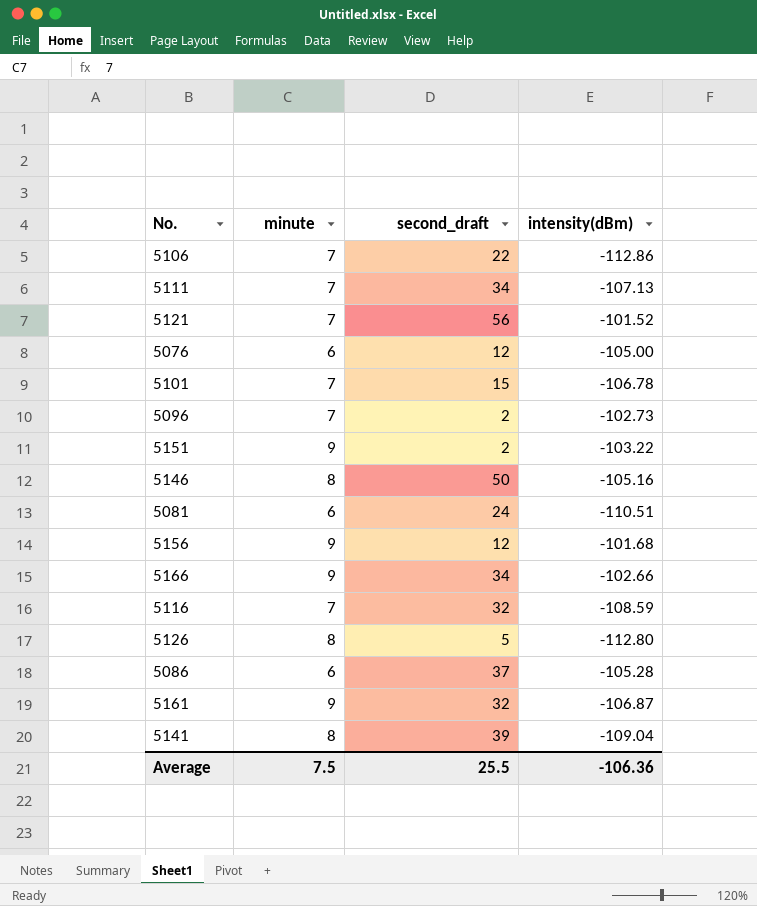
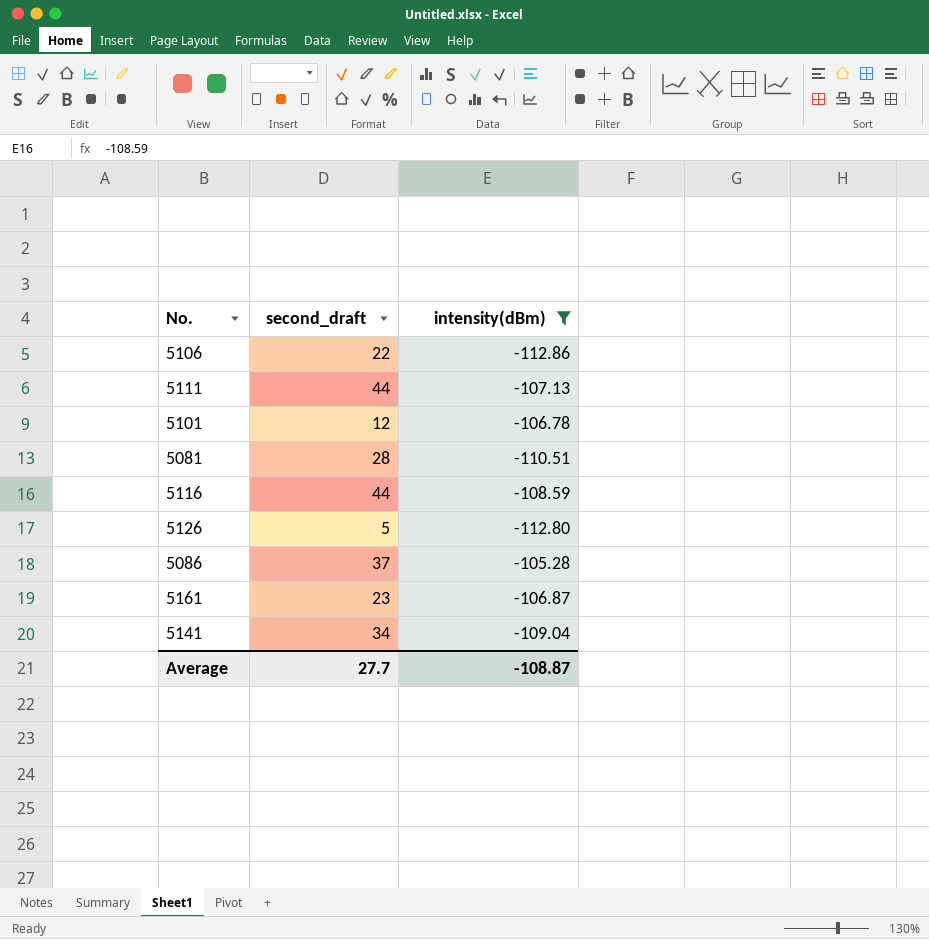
filter: none -> intensity(dBm) <= -105.28
column minute | position: 2 -> none
5111 | second_draft: 34 -> 44
5101 | second_draft: 15 -> 12
5081 | second_draft: 24 -> 28
5116 | second_draft: 32 -> 44
5161 | second_draft: 32 -> 23
5141 | second_draft: 39 -> 34
Average | second_draft: 25.5 -> 27.7
Average | intensity(dBm): -106.36 -> -108.87

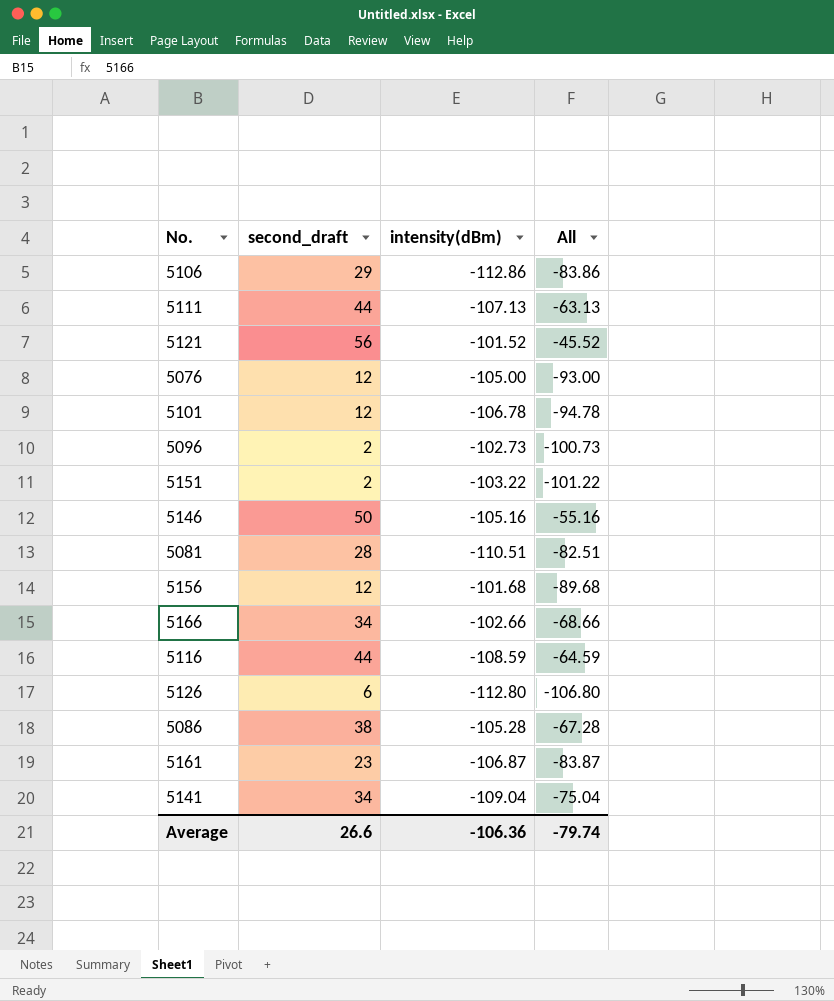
filter: intensity(dBm) <= -105.28 -> none
column All | formula: none -> [second_draft] + [intensity(dBm)]
5106 | second_draft: 22 -> 29
5126 | second_draft: 5 -> 6
5086 | second_draft: 37 -> 38
Average | second_draft: 27.7 -> 26.6
Average | intensity(dBm): -108.87 -> -106.36

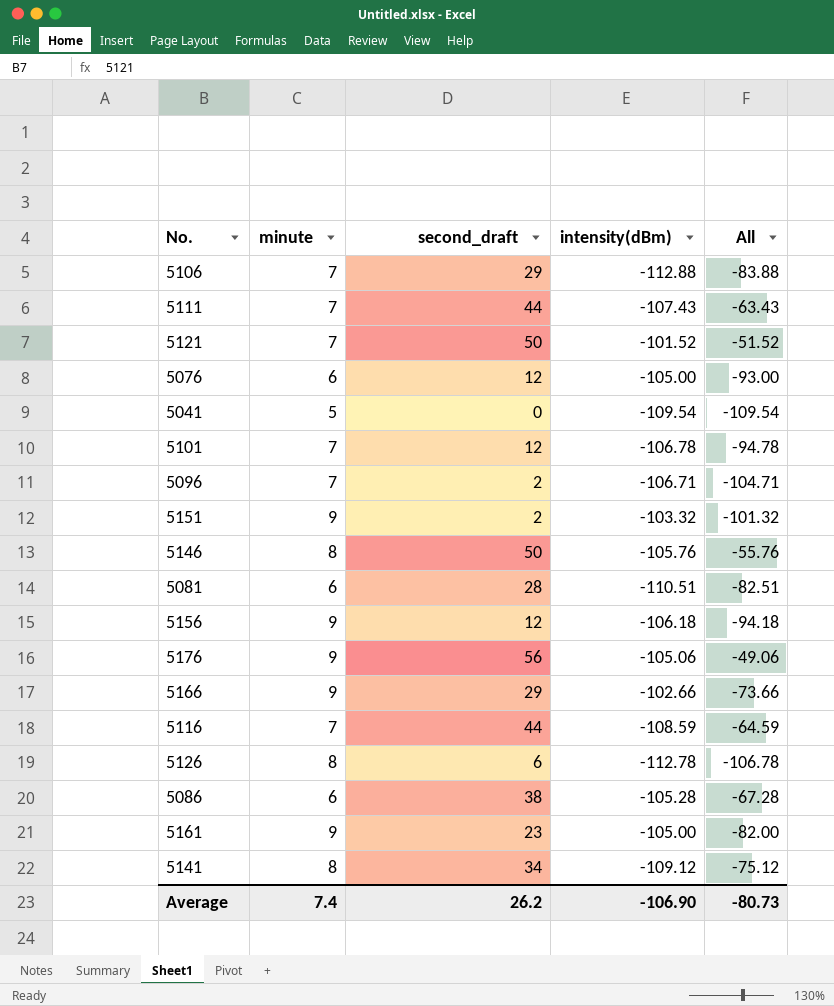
column minute | position: none -> 2
5106 | intensity(dBm): -112.86 -> -112.88
5106 | All: -83.86 -> -83.88
5111 | intensity(dBm): -107.13 -> -107.43
5111 | All: -63.13 -> -63.43
5121 | second_draft: 56 -> 50
5121 | All: -45.52 -> -51.52
row 5041: none -> 5 | 0 | -109.54 | -109.54
5096 | intensity(dBm): -102.73 -> -106.71
5096 | All: -100.73 -> -104.71
5151 | intensity(dBm): -103.22 -> -103.32
5151 | All: -101.22 -> -101.32
5146 | intensity(dBm): -105.16 -> -105.76
5146 | All: -55.16 -> -55.76
5156 | intensity(dBm): -101.68 -> -106.18
5156 | All: -89.68 -> -94.18
row 5176: none -> 9 | 56 | -105.06 | -49.06
5166 | second_draft: 34 -> 29
5166 | All: -68.66 -> -73.66
5126 | intensity(dBm): -112.80 -> -112.78
5126 | All: -106.80 -> -106.78
5161 | intensity(dBm): -106.87 -> -105.00
5161 | All: -83.87 -> -82.00
5141 | intensity(dBm): -109.04 -> -109.12
5141 | All: -75.04 -> -75.12
Average | second_draft: 26.6 -> 26.2
Average | intensity(dBm): -106.36 -> -106.90
Average | All: -79.74 -> -80.73

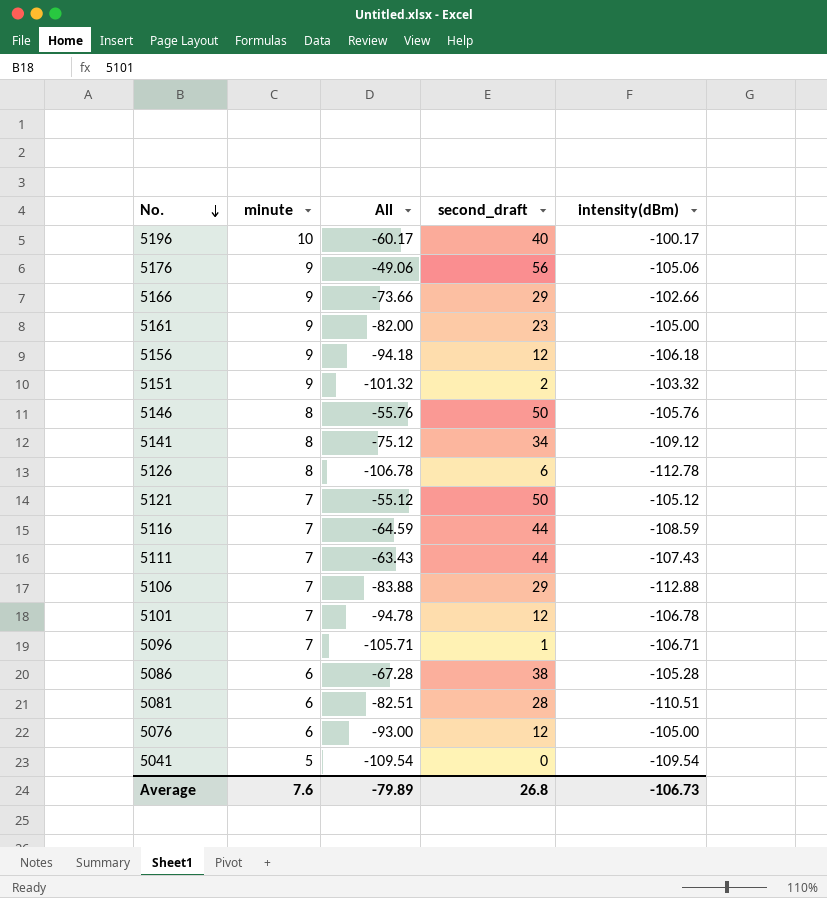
row order: none -> No. descending
column All | position: 5 -> 3
row 5196: none -> 10 | -60.17 | 40 | -100.17
5121 | All: -51.52 -> -55.12
5121 | intensity(dBm): -101.52 -> -105.12
5096 | All: -104.71 -> -105.71
5096 | second_draft: 2 -> 1
Average | minute: 7.4 -> 7.6
Average | All: -80.73 -> -79.89
Average | second_draft: 26.2 -> 26.8
Average | intensity(dBm): -106.90 -> -106.73

